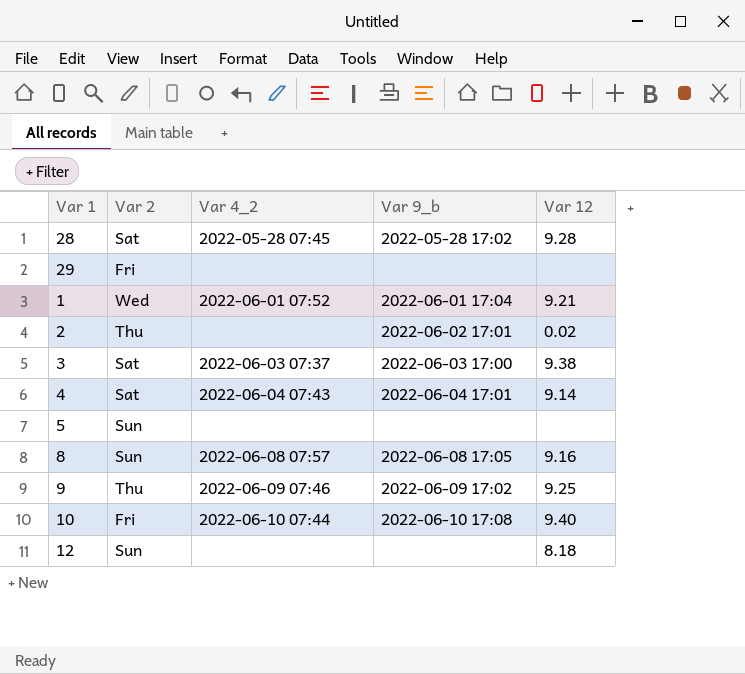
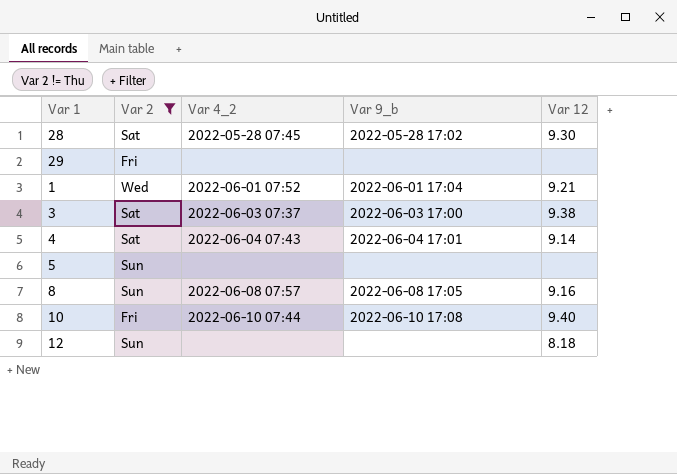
filter: none -> Var 2 != Thu
28 | Var 12: 9.28 -> 9.30

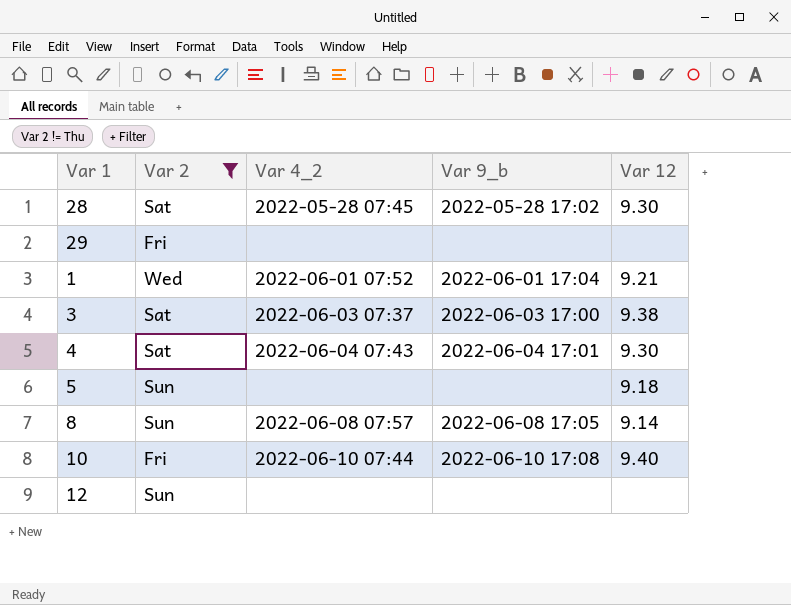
4 | Var 12: 9.14 -> 9.30
5 | Var 12: none -> 9.18
8 | Var 12: 9.16 -> 9.14
12 | Var 12: 8.18 -> none

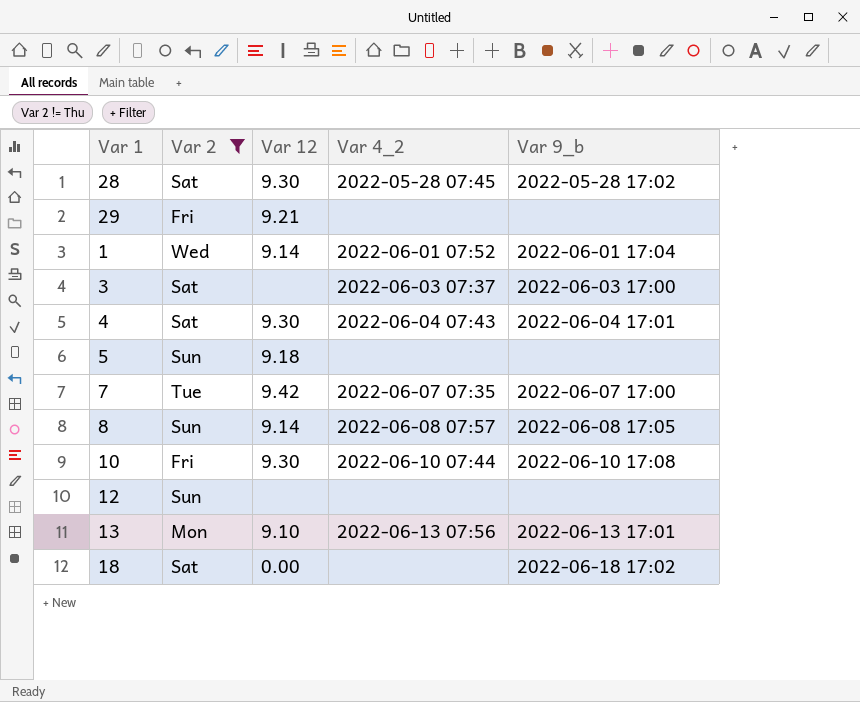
column Var 12 | position: 5 -> 3
29 | Var 12: none -> 9.21
1 | Var 12: 9.21 -> 9.14
3 | Var 12: 9.38 -> none
row 7: none -> Tue | 9.42 | 2022-06-07 07:35 | 2022-06-07 17:00
10 | Var 12: 9.40 -> 9.30
row 13: none -> Mon | 9.10 | 2022-06-13 07:56 | 2022-06-13 17:01
row 18: none -> Sat | 0.00 | none | 2022-06-18 17:02

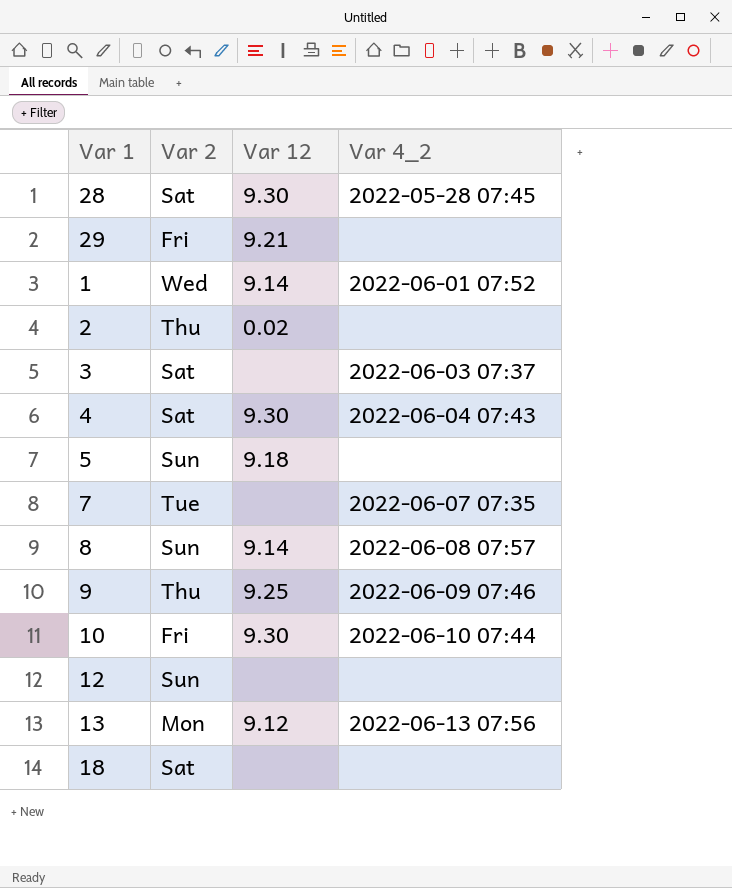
filter: Var 2 != Thu -> none
column Var 9_b | position: 5 -> none
7 | Var 12: 9.42 -> none
13 | Var 12: 9.10 -> 9.12
18 | Var 12: 0.00 -> none

